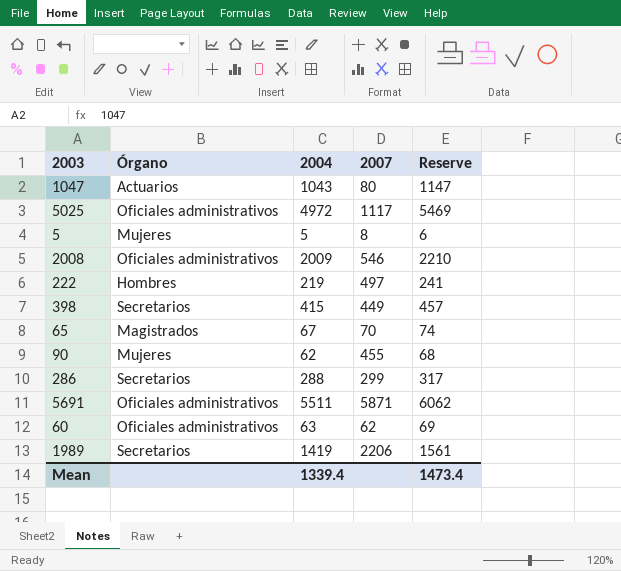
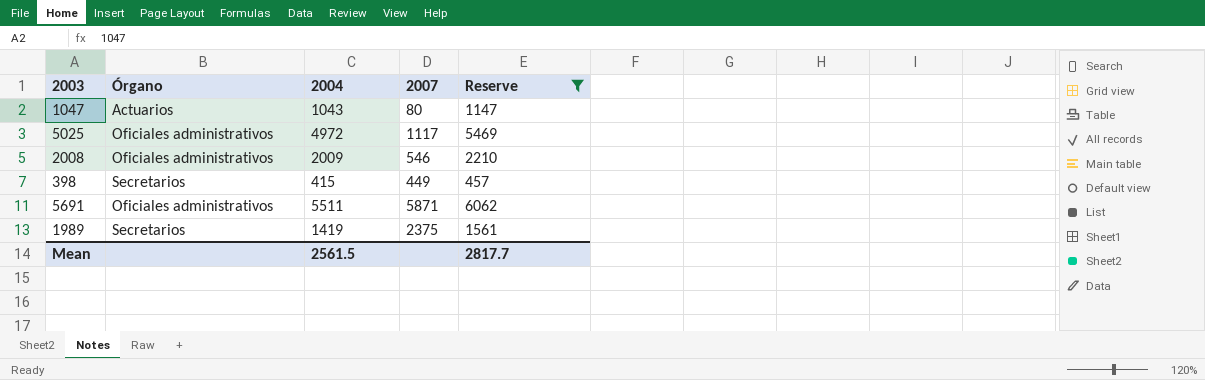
filter: none -> Reserve >= 457
1989 | 2007: 2206 -> 2375
Mean | 2004: 1339.4 -> 2561.5
Mean | Reserve: 1473.4 -> 2817.7

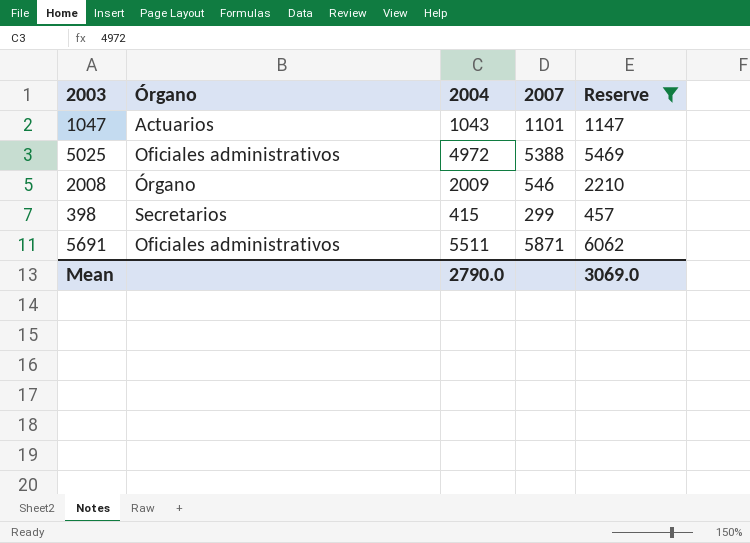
row 1989: Secretarios | 1419 | 2375 | 1561 -> none
1047 | 2007: 80 -> 1101
5025 | 2007: 1117 -> 5388
2008 | Órgano: Oficiales administrativos -> Órgano
398 | 2007: 449 -> 299
Mean | 2004: 2561.5 -> 2790.0
Mean | Reserve: 2817.7 -> 3069.0

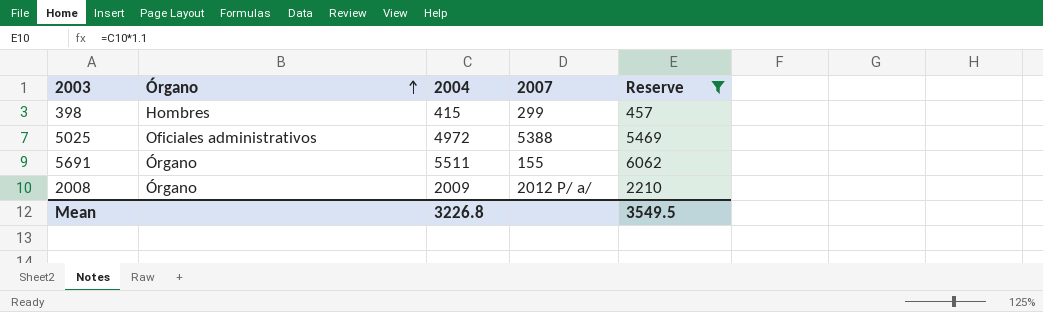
row order: none -> Órgano ascending
row 1047: Actuarios | 1043 | 1101 | 1147 -> none
398 | Órgano: Secretarios -> Hombres
5691 | Órgano: Oficiales administrativos -> Órgano
5691 | 2007: 5871 -> 155
2008 | 2007: 546 -> 2012 P/ a/
Mean | 2004: 2790.0 -> 3226.8
Mean | Reserve: 3069.0 -> 3549.5

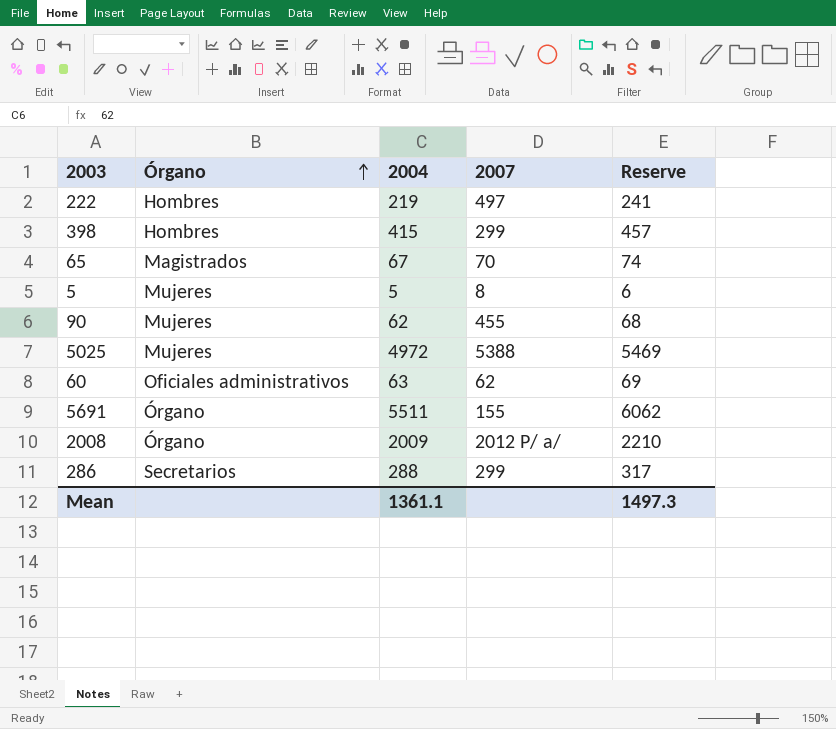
filter: Reserve >= 457 -> none
5025 | Órgano: Oficiales administrativos -> Mujeres
Mean | 2004: 3226.8 -> 1361.1
Mean | Reserve: 3549.5 -> 1497.3

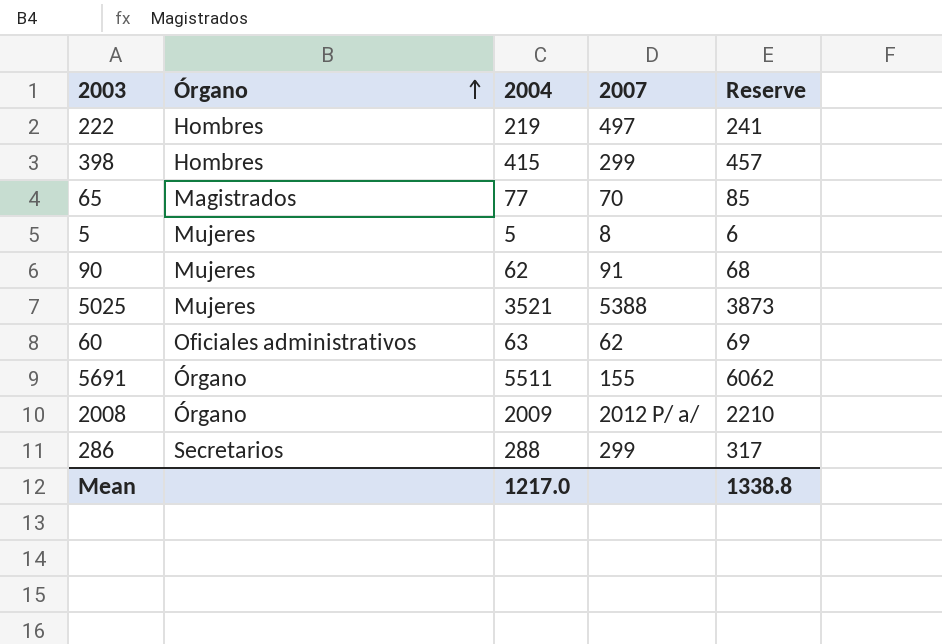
65 | 2004: 67 -> 77
65 | Reserve: 74 -> 85
90 | 2007: 455 -> 91
5025 | 2004: 4972 -> 3521
5025 | Reserve: 5469 -> 3873
Mean | 2004: 1361.1 -> 1217.0
Mean | Reserve: 1497.3 -> 1338.8

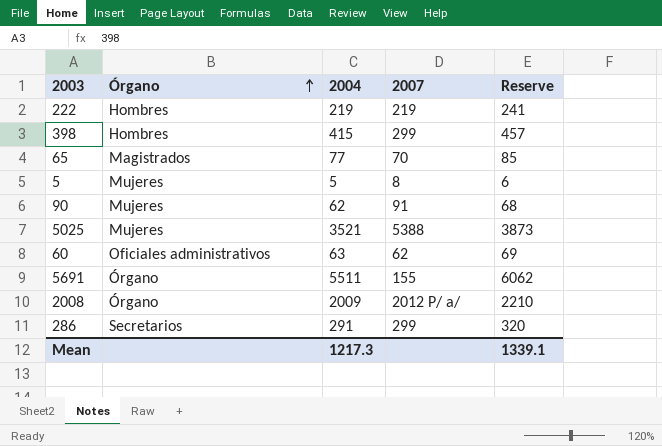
222 | 2007: 497 -> 219
286 | 2004: 288 -> 291
286 | Reserve: 317 -> 320
Mean | 2004: 1217.0 -> 1217.3
Mean | Reserve: 1338.8 -> 1339.1

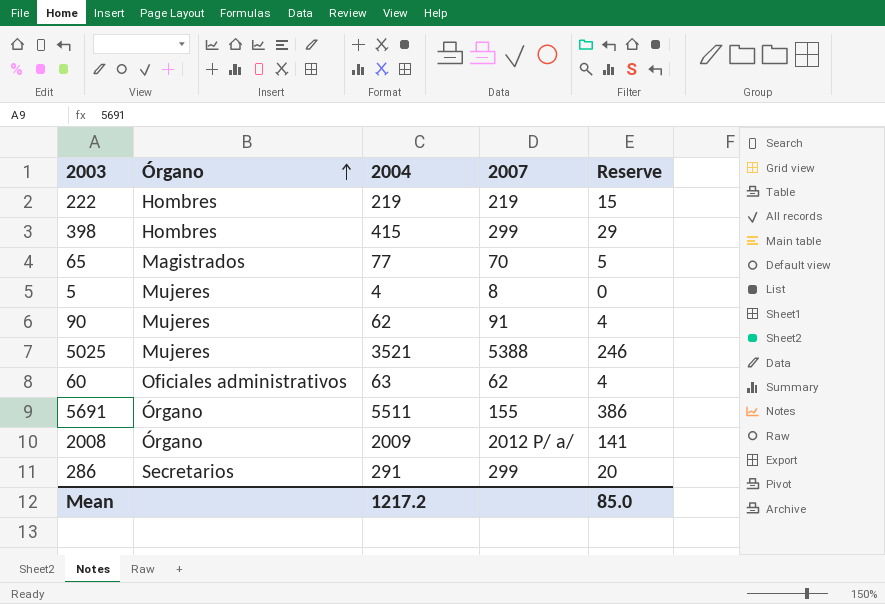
column Reserve | formula: [2004] * 1.1 -> [2004] * 0.07
5 | 2004: 5 -> 4
Mean | 2004: 1217.3 -> 1217.2
Mean | Reserve: 1339.1 -> 85.0

